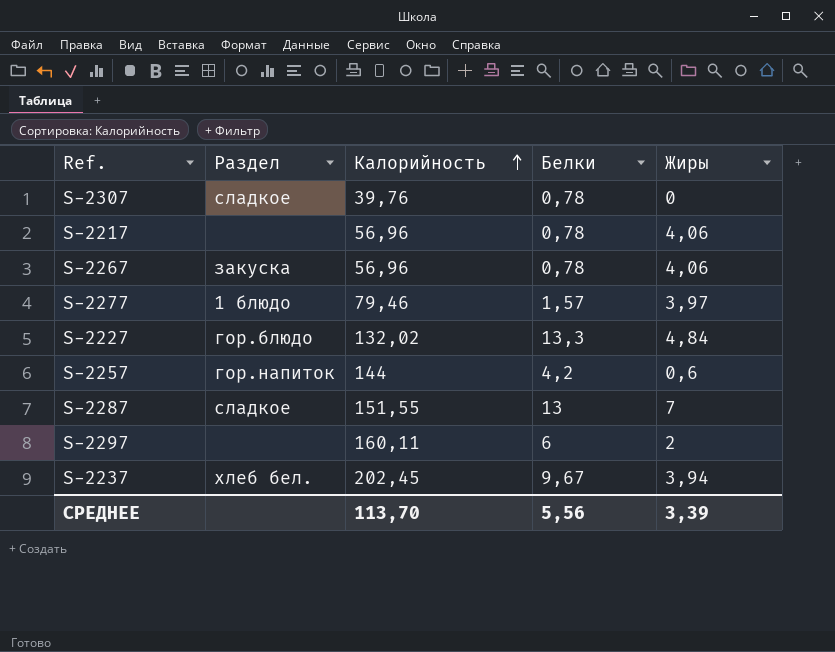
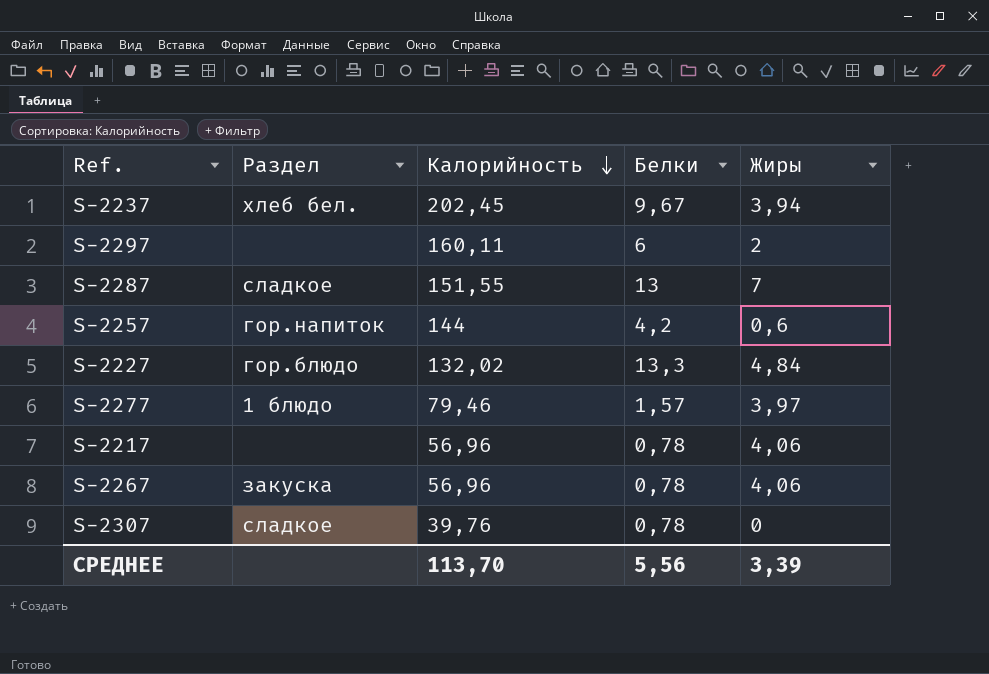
row order: Калорийность ascending -> Калорийность descending

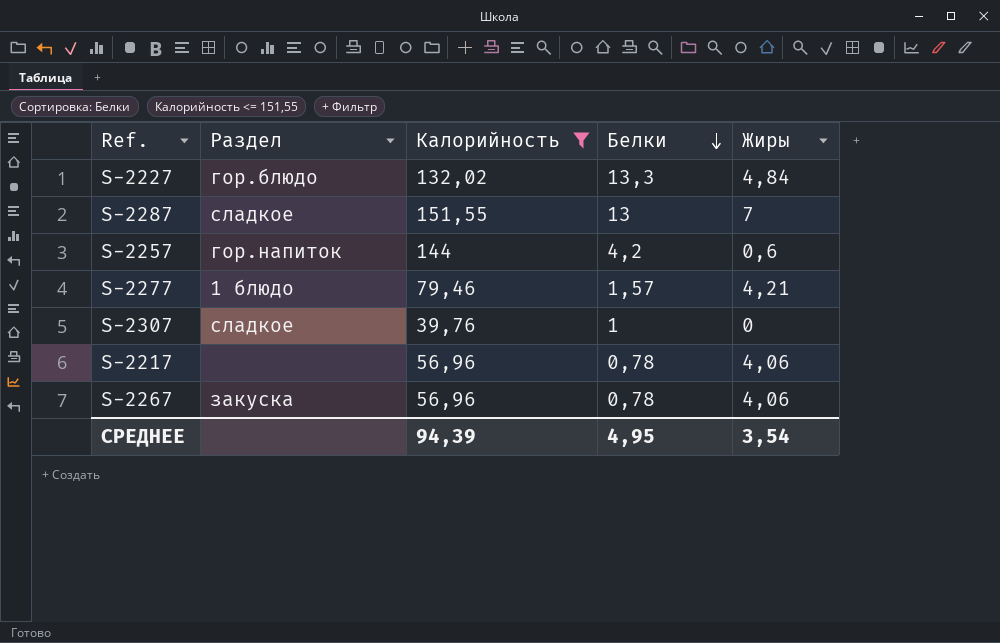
filter: none -> Калорийность <= 151,55
row order: Калорийность descending -> Белки descending
S-2277 | Жиры: 3,97 -> 4,21
S-2307 | Белки: 0,78 -> 1
СРЕДНЕЕ | Калорийность: 113,70 -> 94,39
СРЕДНЕЕ | Белки: 5,56 -> 4,95
СРЕДНЕЕ | Жиры: 3,39 -> 3,54

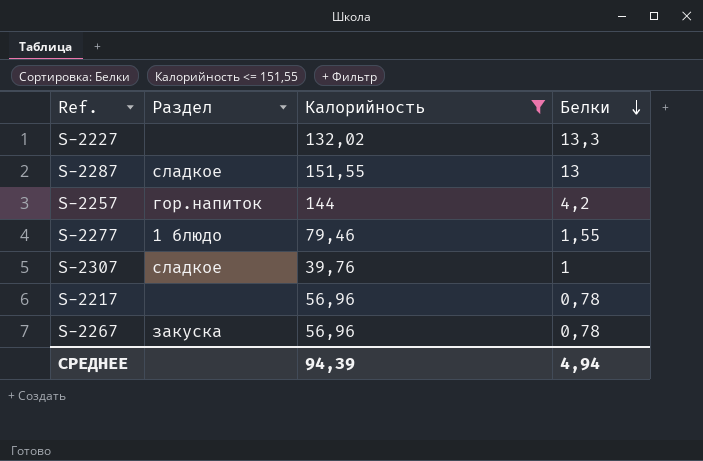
column Жиры | position: 5 -> none
S-2227 | Раздел: гор.блюдо -> none
S-2277 | Белки: 1,57 -> 1,55
СРЕДНЕЕ | Белки: 4,95 -> 4,94

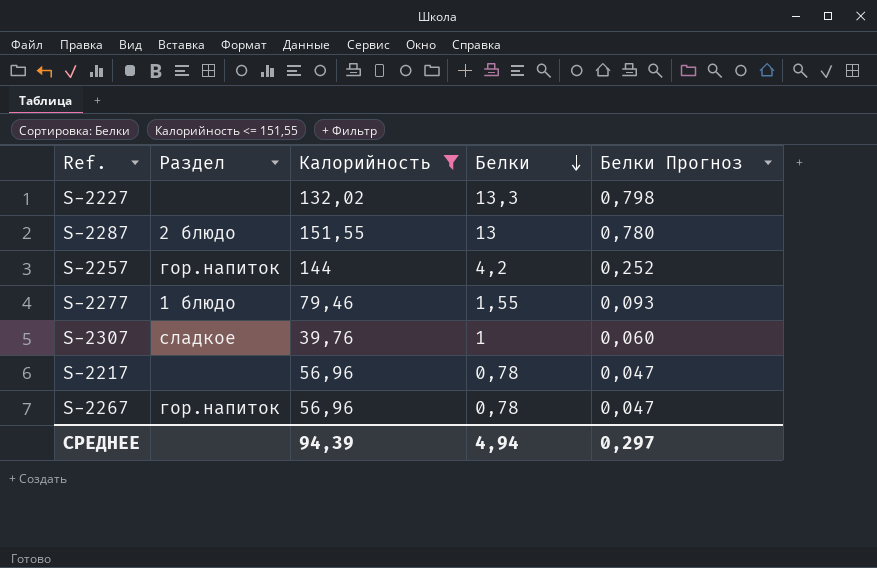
column Белки Прогноз | formula: none -> [Белки] * 0,06
S-2287 | Раздел: сладкое -> 2 блюдо
S-2267 | Раздел: закуска -> гор.напиток

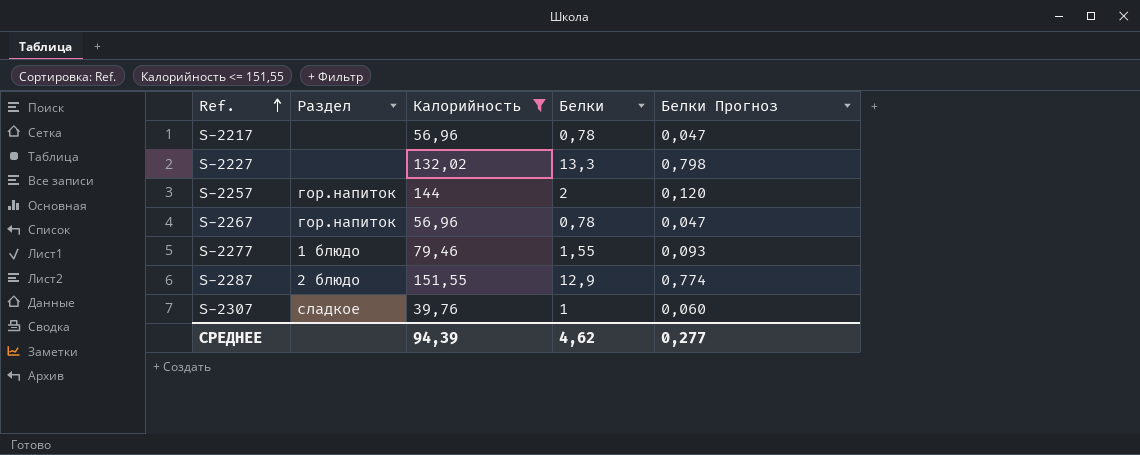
row order: Белки descending -> Ref. ascending
S-2257 | Белки: 4,2 -> 2
S-2257 | Белки Прогноз: 0,252 -> 0,120
S-2287 | Белки: 13 -> 12,9
S-2287 | Белки Прогноз: 0,780 -> 0,774
СРЕДНЕЕ | Белки: 4,94 -> 4,62
СРЕДНЕЕ | Белки Прогноз: 0,297 -> 0,277

